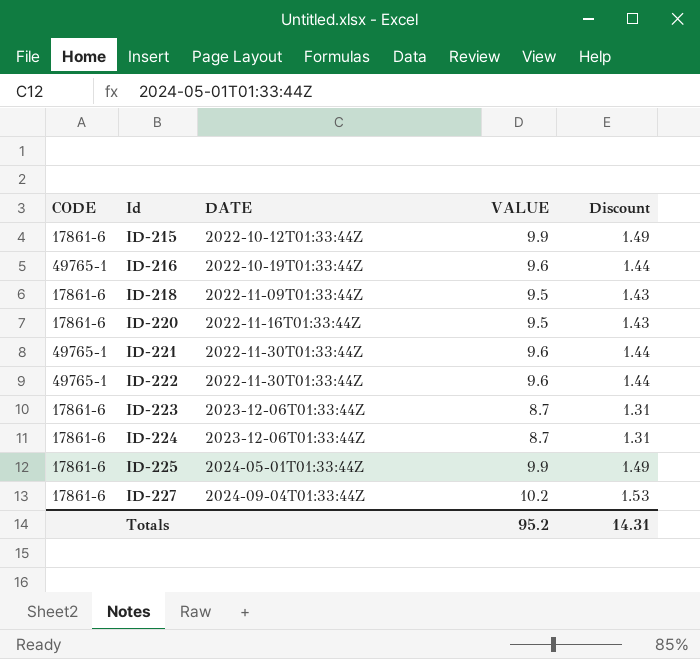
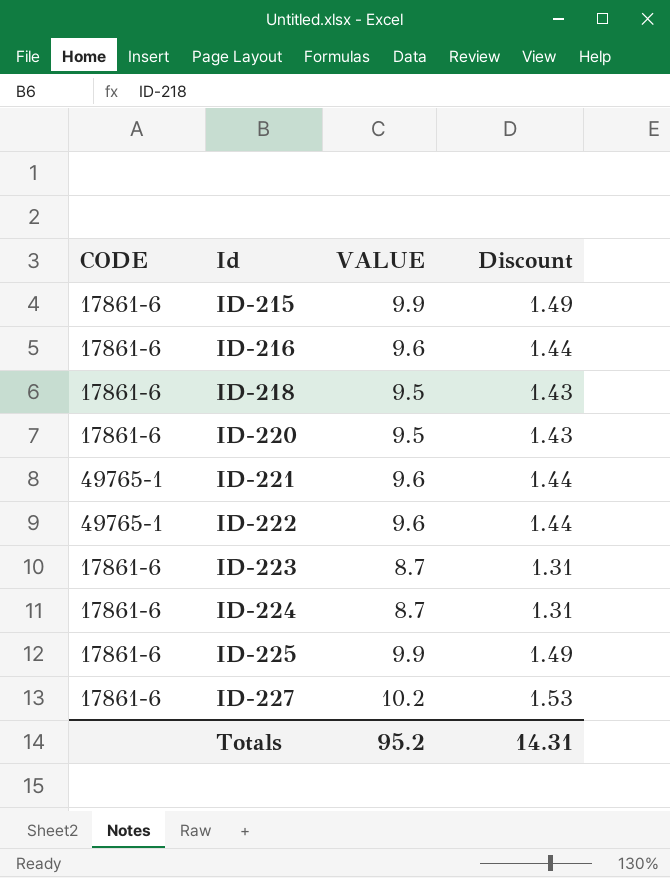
column DATE | position: 3 -> none
ID-216 | CODE: 49765-1 -> 17861-6

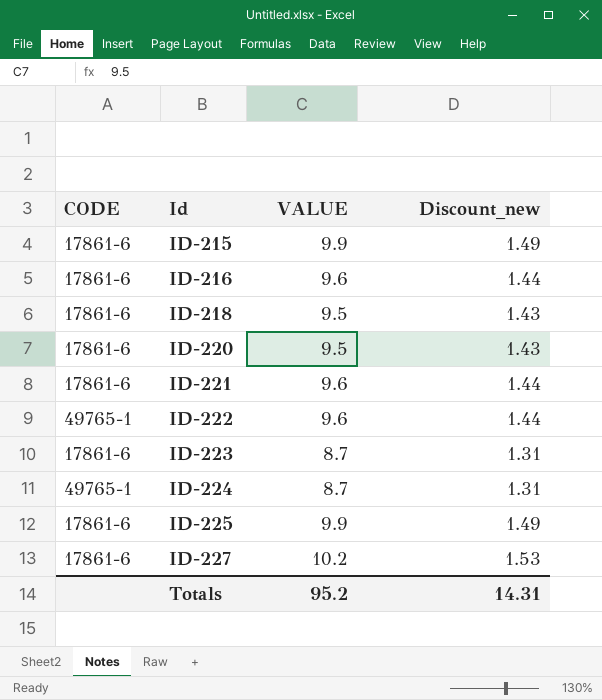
column name: Discount -> Discount_new
ID-221 | CODE: 49765-1 -> 17861-6
ID-224 | CODE: 17861-6 -> 49765-1

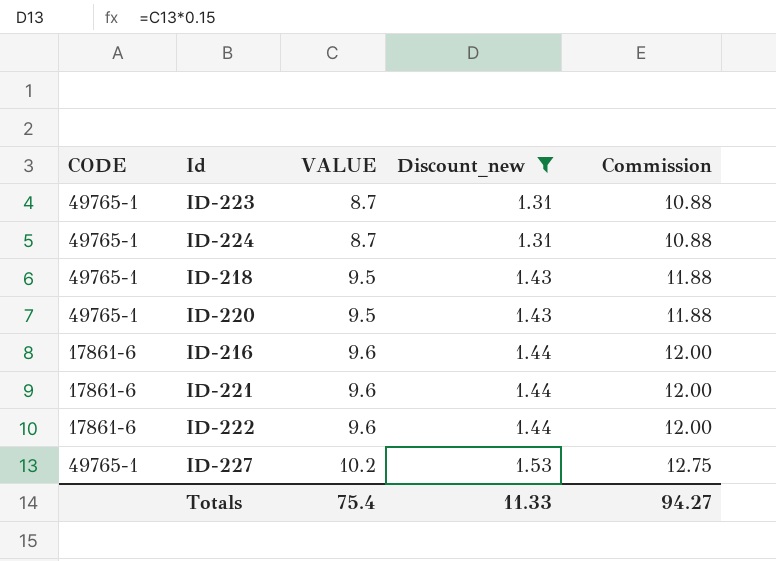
filter: none -> Discount_new != 1.49
row order: Id ascending -> VALUE ascending
column Commission | formula: none -> [VALUE] * 1.25
ID-223 | CODE: 17861-6 -> 49765-1
ID-218 | CODE: 17861-6 -> 49765-1
ID-220 | CODE: 17861-6 -> 49765-1
ID-222 | CODE: 49765-1 -> 17861-6
ID-227 | CODE: 17861-6 -> 49765-1
Totals | VALUE: 95.2 -> 75.4
Totals | Discount_new: 14.31 -> 11.33

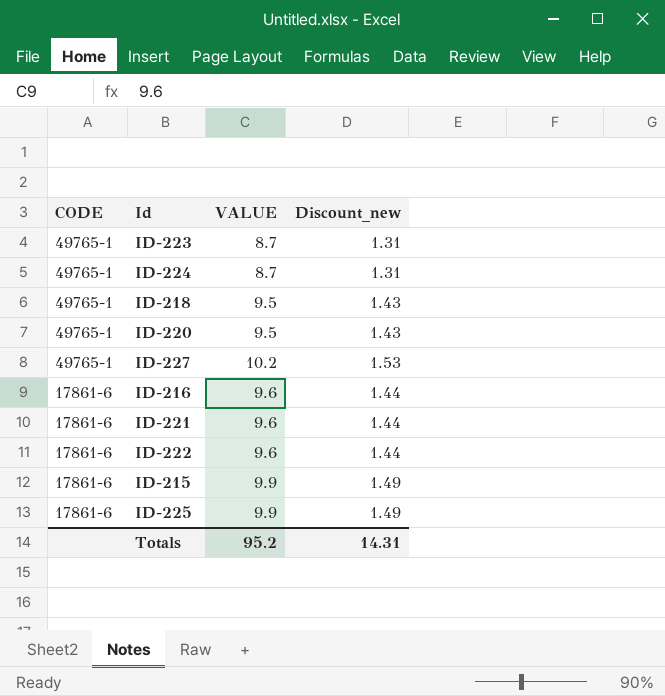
filter: Discount_new != 1.49 -> none
row order: VALUE ascending -> CODE descending
column Commission | formula: [VALUE] * 1.25 -> none
Totals | VALUE: 75.4 -> 95.2
Totals | Discount_new: 11.33 -> 14.31

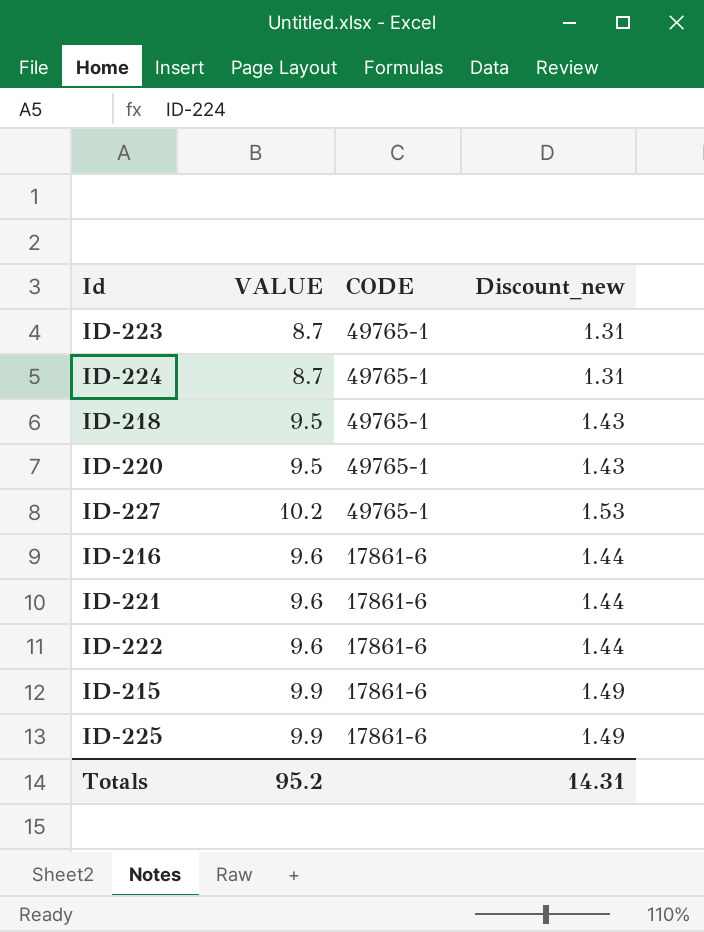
column CODE | position: 1 -> 3

